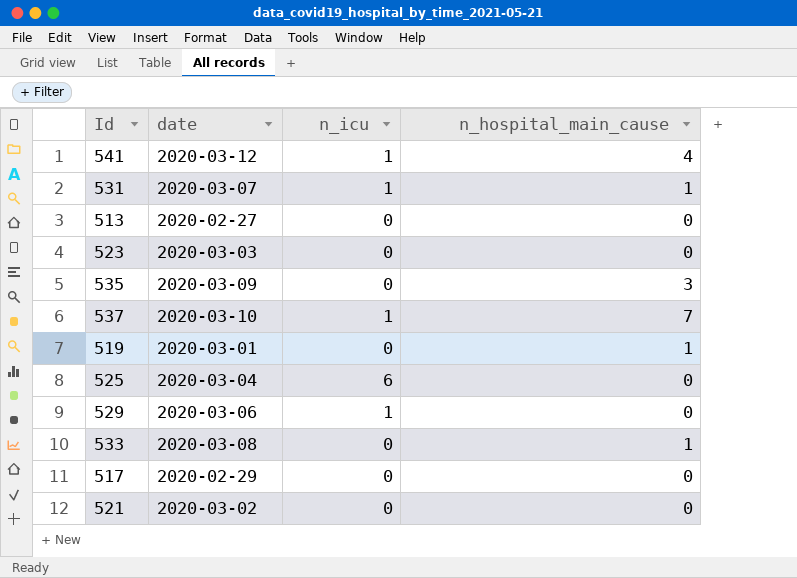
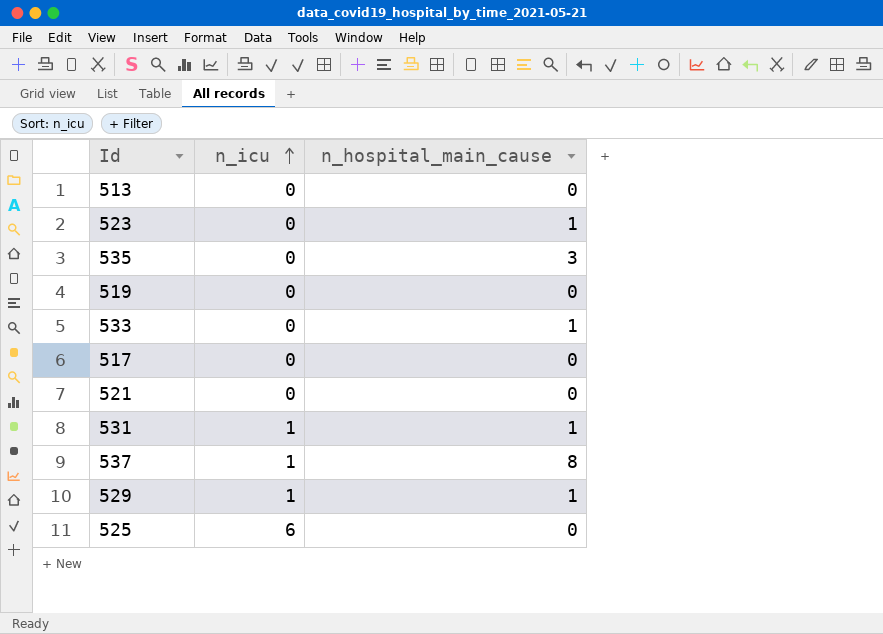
row order: none -> n_icu ascending
column date | position: 2 -> none
row 541: 2020-03-12 | 1 | 4 -> none
523 | n_hospital_main_cause: 0 -> 1
519 | n_hospital_main_cause: 1 -> 0
537 | n_hospital_main_cause: 7 -> 8
529 | n_hospital_main_cause: 0 -> 1

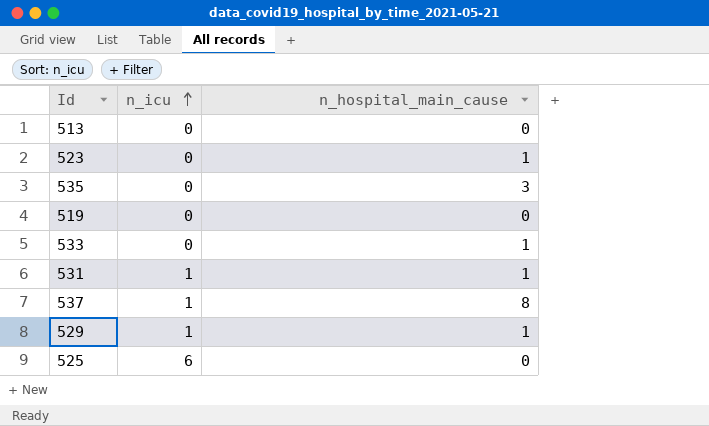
row 517: 0 | 0 -> none
row 521: 0 | 0 -> none

